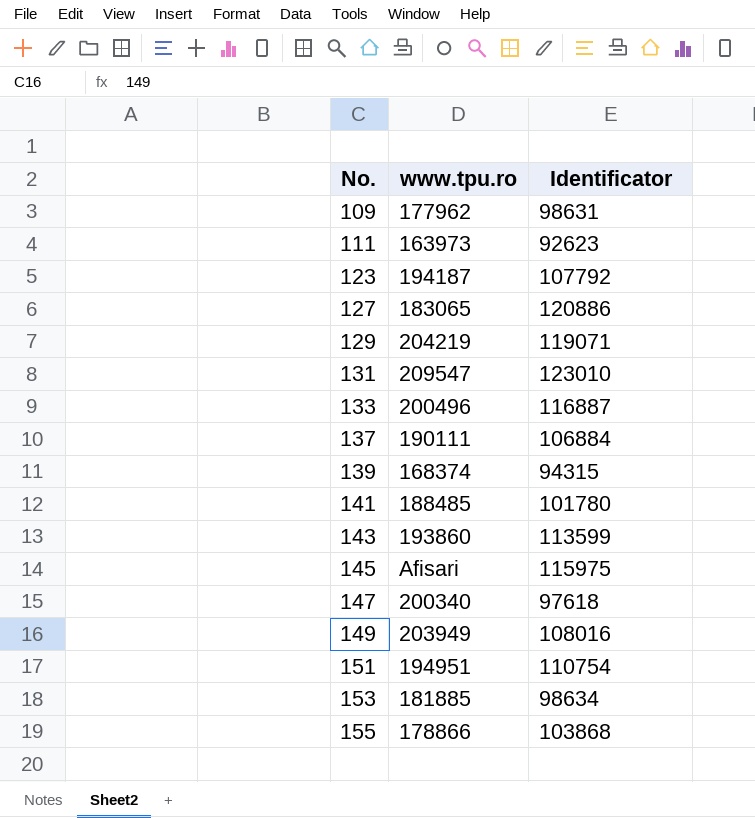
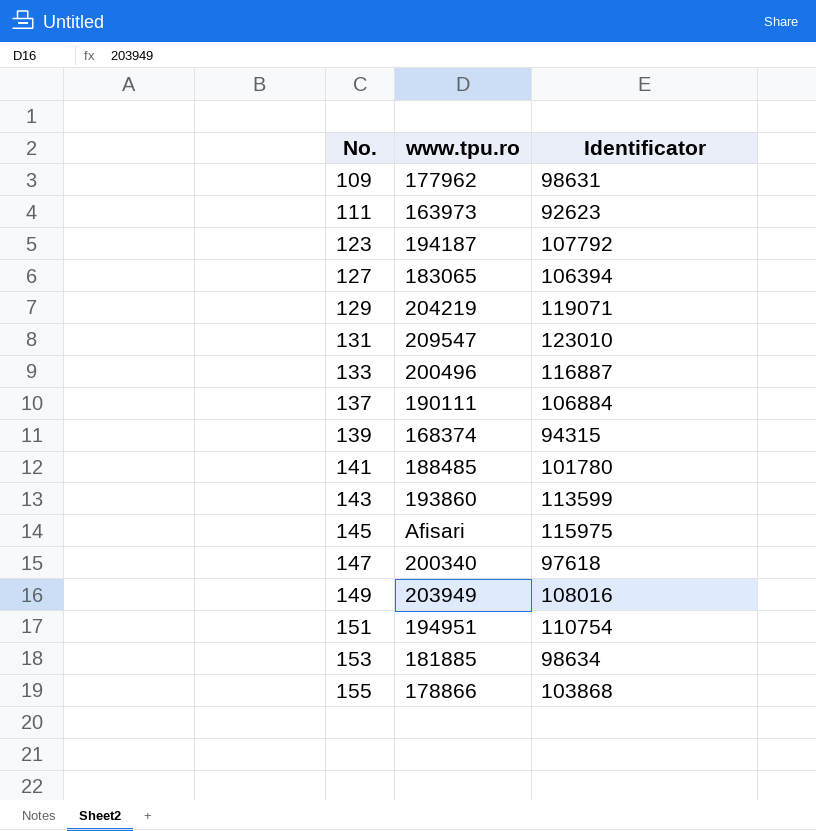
127 | Identificator: 120886 -> 106394

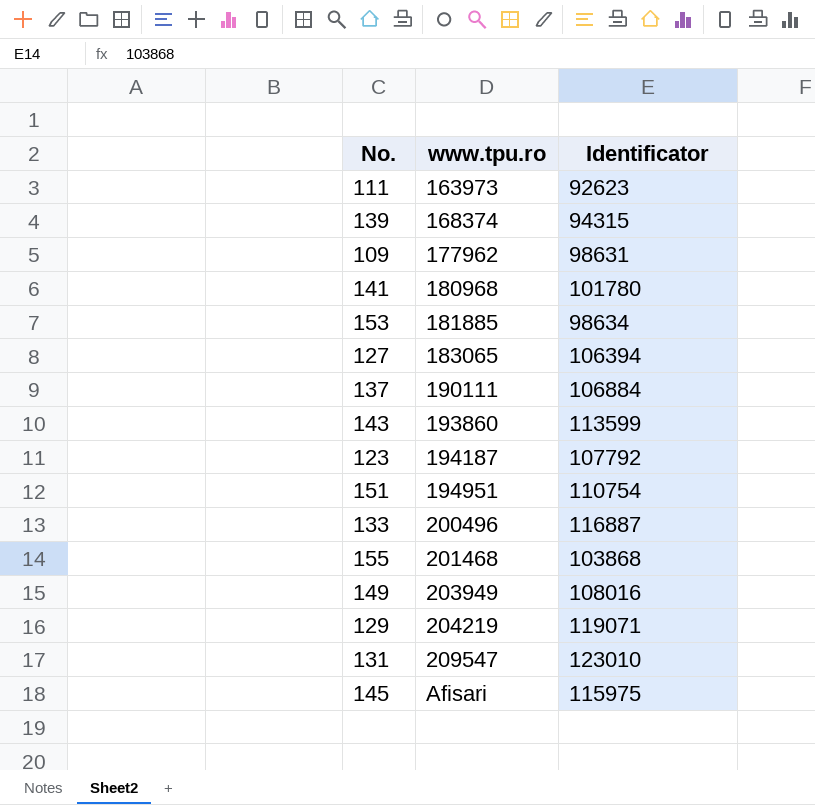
row order: No. ascending -> www.tpu.ro ascending
row 147: 200340 | 97618 -> none
141 | www.tpu.ro: 188485 -> 180968
155 | www.tpu.ro: 178866 -> 201468

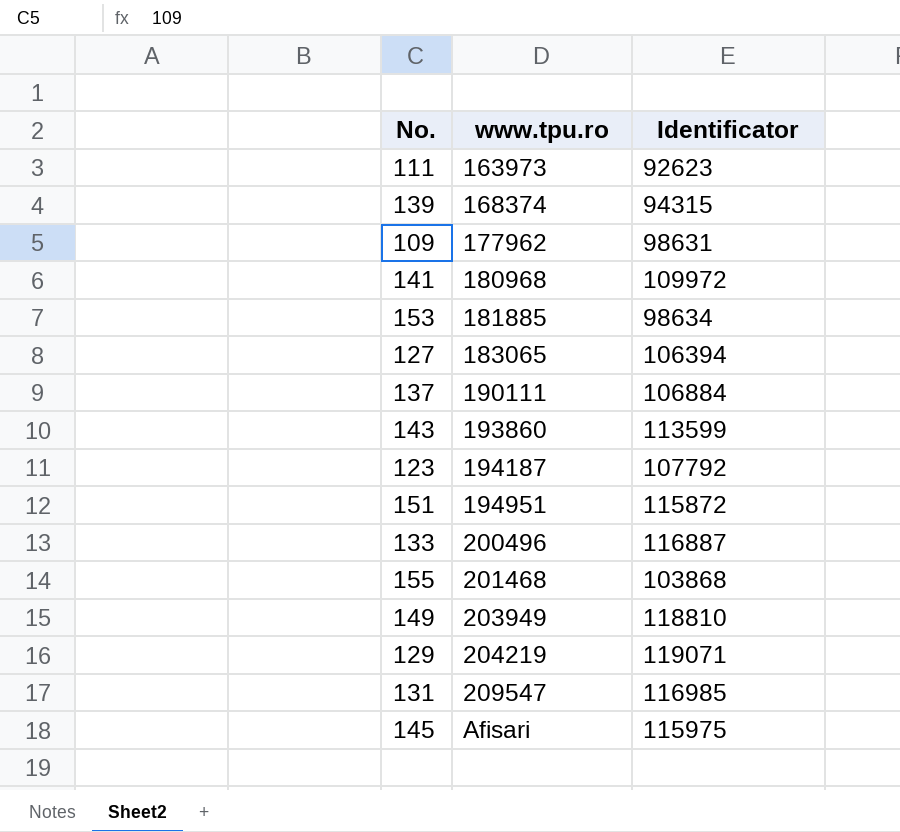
141 | Identificator: 101780 -> 109972
151 | Identificator: 110754 -> 115872
149 | Identificator: 108016 -> 118810
131 | Identificator: 123010 -> 116985

